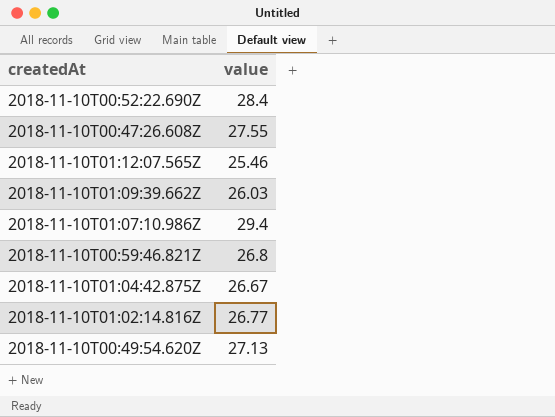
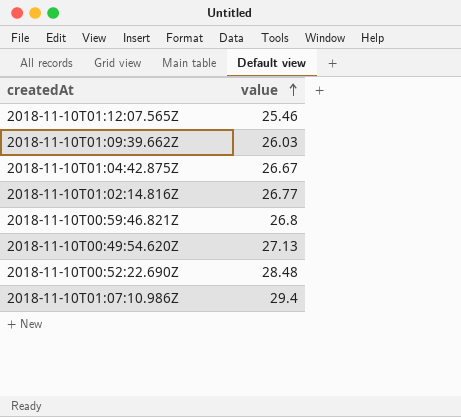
row order: none -> value ascending
row 2018-11-10T00:47:26.608Z: 27.55 -> none
2018-11-10T00:52:22.690Z | value: 28.4 -> 28.48

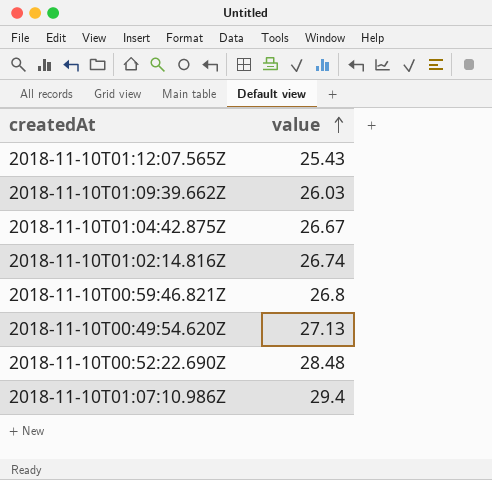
2018-11-10T01:12:07.565Z | value: 25.46 -> 25.43
2018-11-10T01:02:14.816Z | value: 26.77 -> 26.74

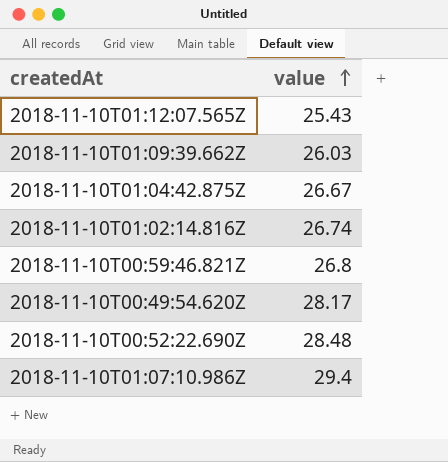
2018-11-10T00:49:54.620Z | value: 27.13 -> 28.17

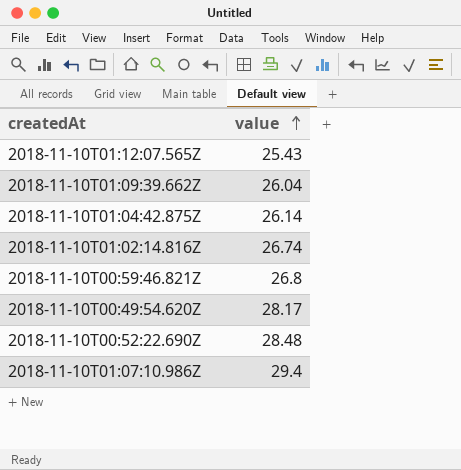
2018-11-10T01:09:39.662Z | value: 26.03 -> 26.04
2018-11-10T01:04:42.875Z | value: 26.67 -> 26.14

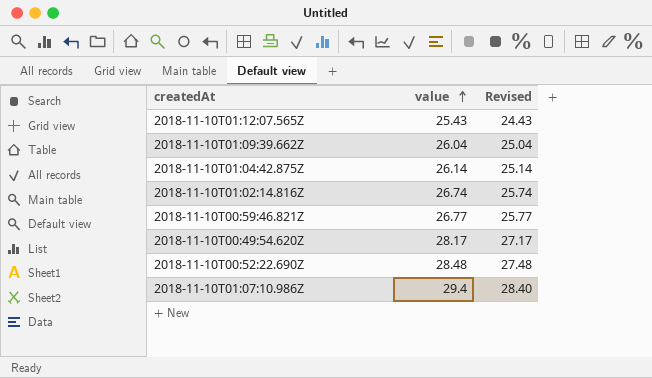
column Revised | formula: none -> [value] - 1
2018-11-10T00:59:46.821Z | value: 26.8 -> 26.77

